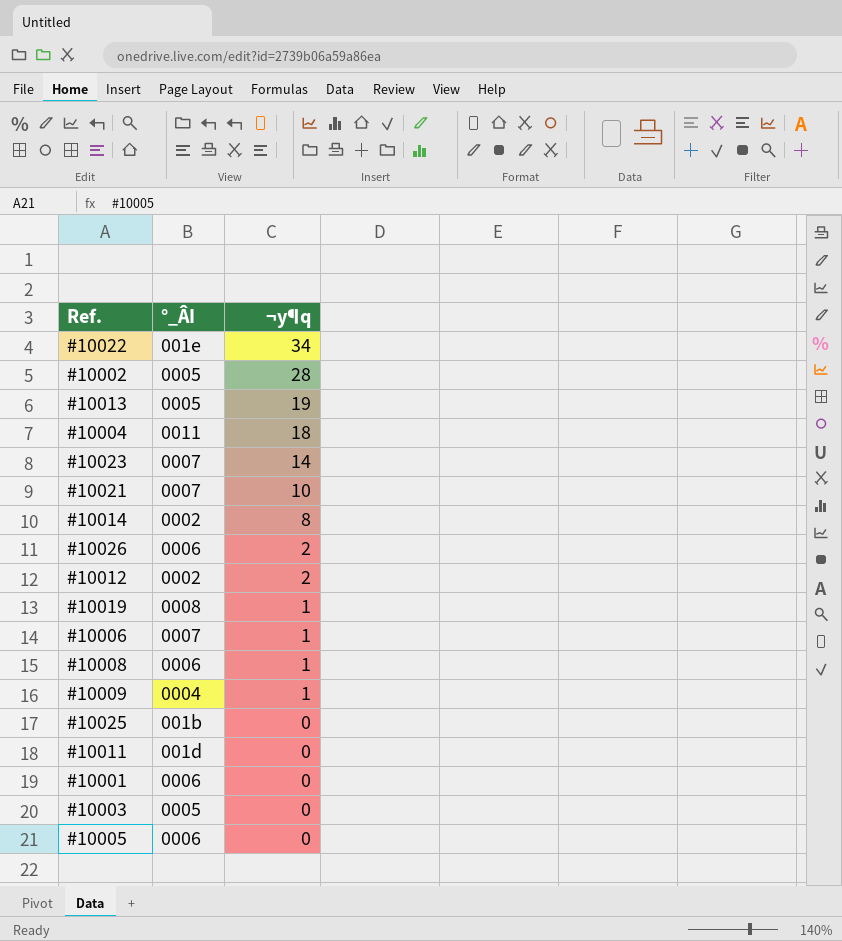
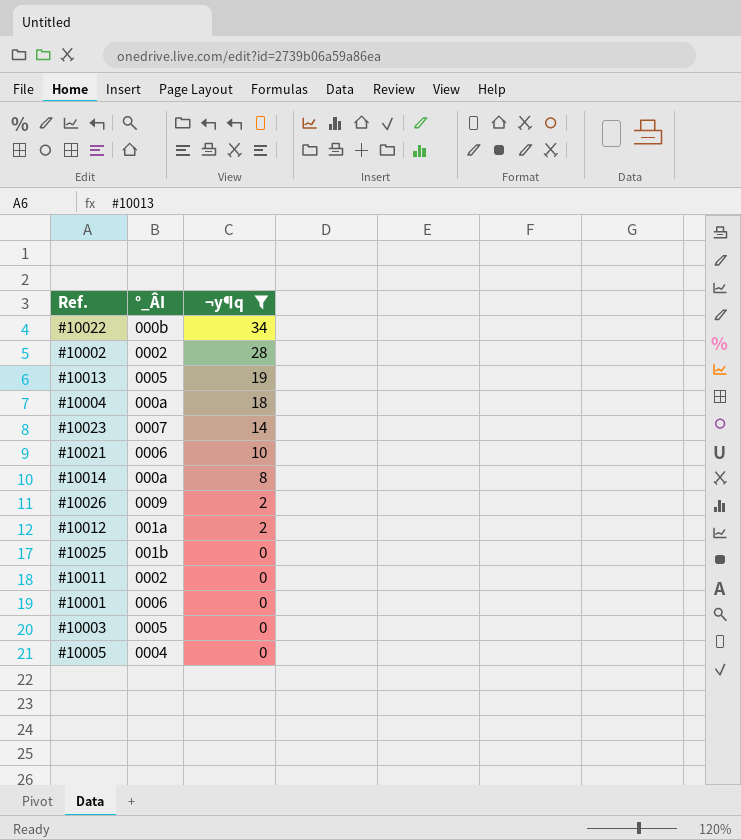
filter: none -> ¬y¶q != 1
#10022 | °_ÂI: 001e -> 000b
#10002 | °_ÂI: 0005 -> 0002
#10004 | °_ÂI: 0011 -> 000a
#10021 | °_ÂI: 0007 -> 0006
#10014 | °_ÂI: 0002 -> 000a
#10026 | °_ÂI: 0006 -> 0009
#10012 | °_ÂI: 0002 -> 001a
#10011 | °_ÂI: 001d -> 0002
#10005 | °_ÂI: 0006 -> 0004

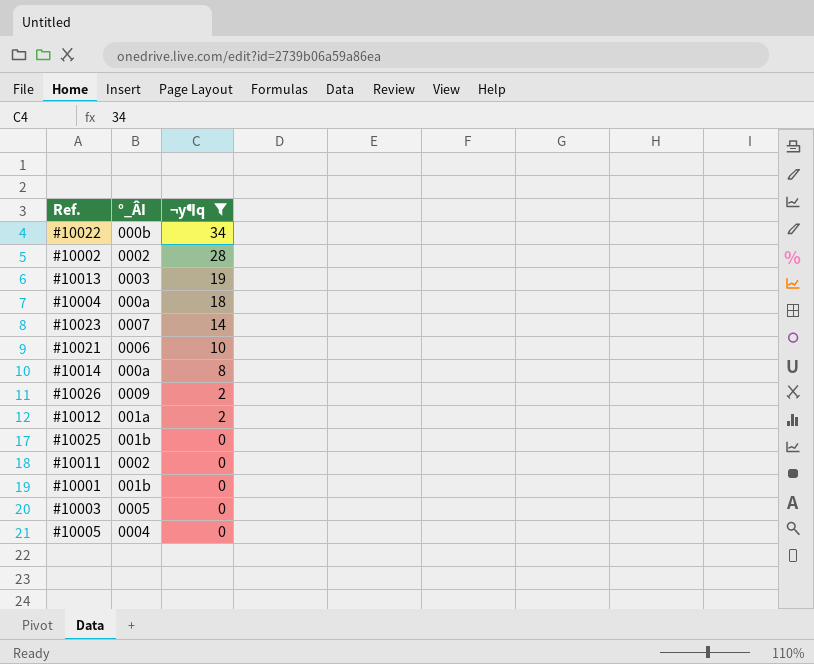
#10013 | °_ÂI: 0005 -> 0003
#10001 | °_ÂI: 0006 -> 001b

